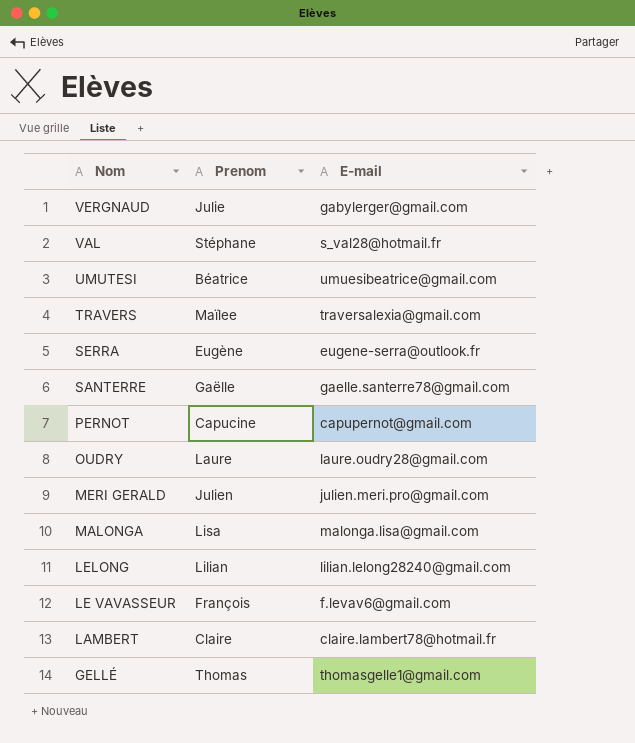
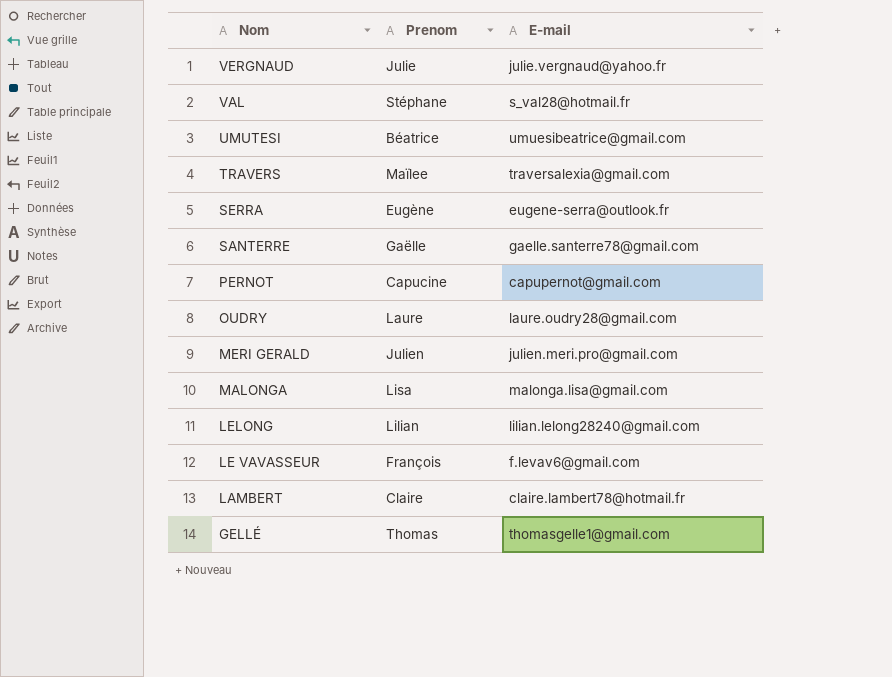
VERGNAUD | E-mail: gabylerger@gmail.com -> julie.vergnaud@yahoo.fr

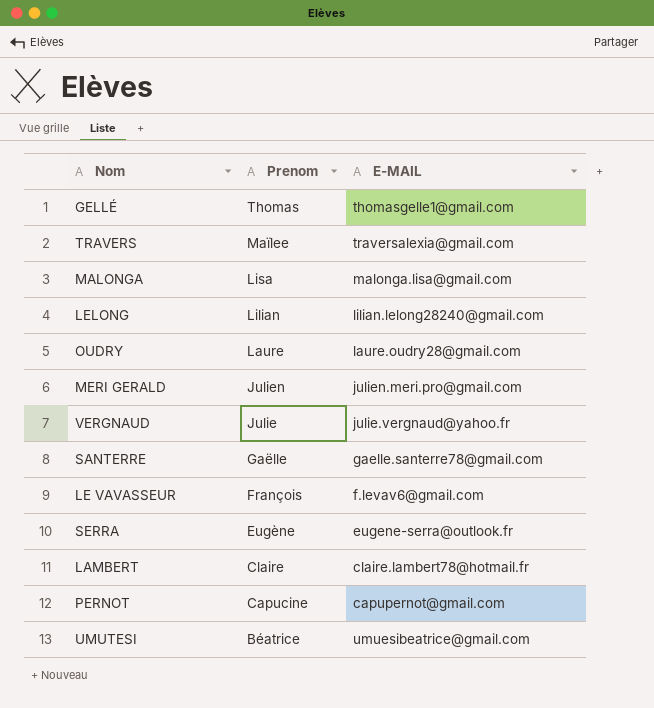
row order: Nom descending -> Prenom descending
column name: E-mail -> E-MAIL
row VAL: Stéphane | s_val28@hotmail.fr -> none

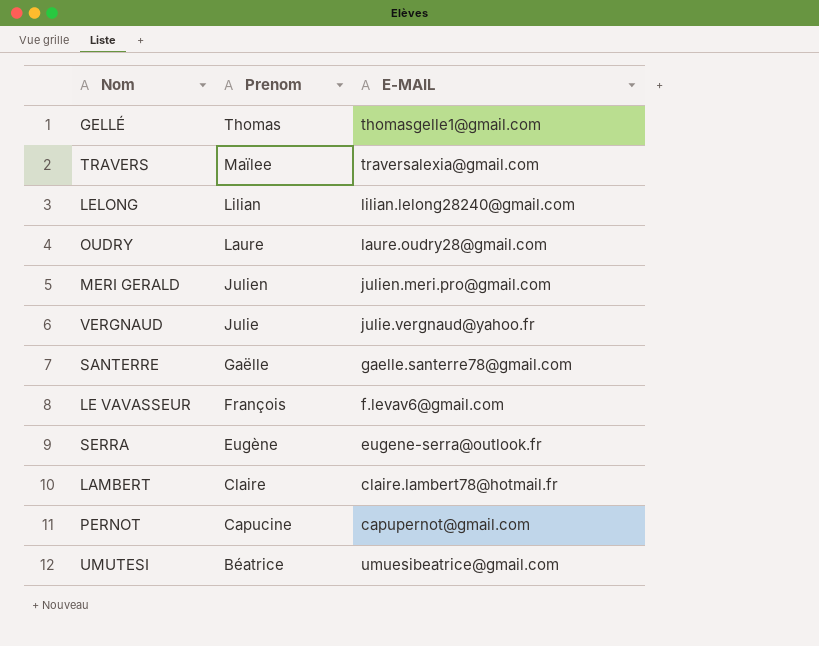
row MALONGA: Lisa | malonga.lisa@gmail.com -> none

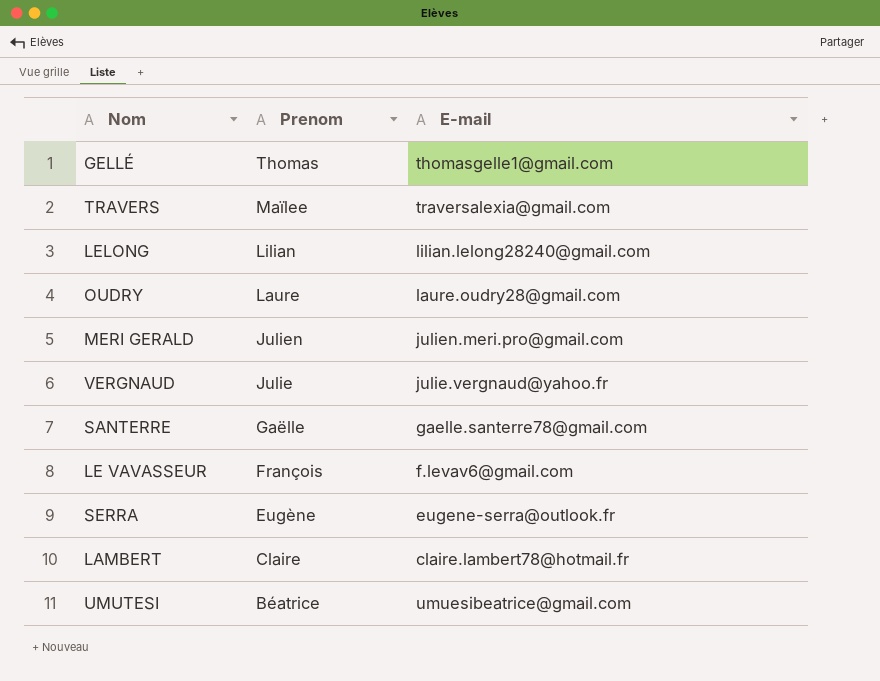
column name: E-MAIL -> E-mail
row PERNOT: Capucine | capupernot@gmail.com -> none

